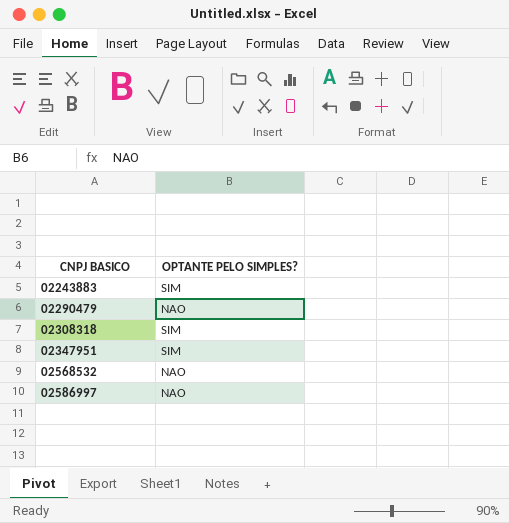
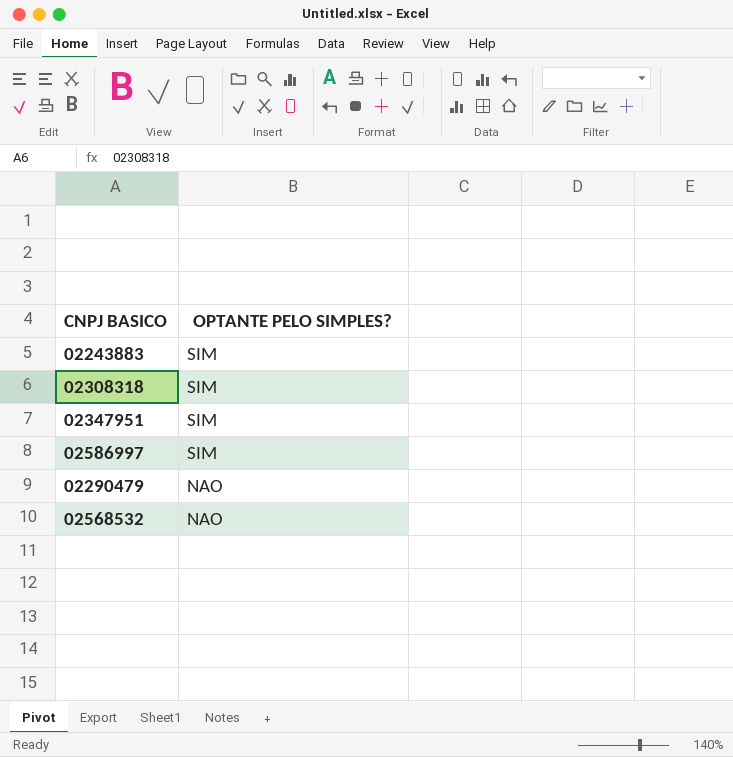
row order: CNPJ BASICO ascending -> OPTANTE PELO SIMPLES? descending
02586997 | OPTANTE PELO SIMPLES?: NAO -> SIM

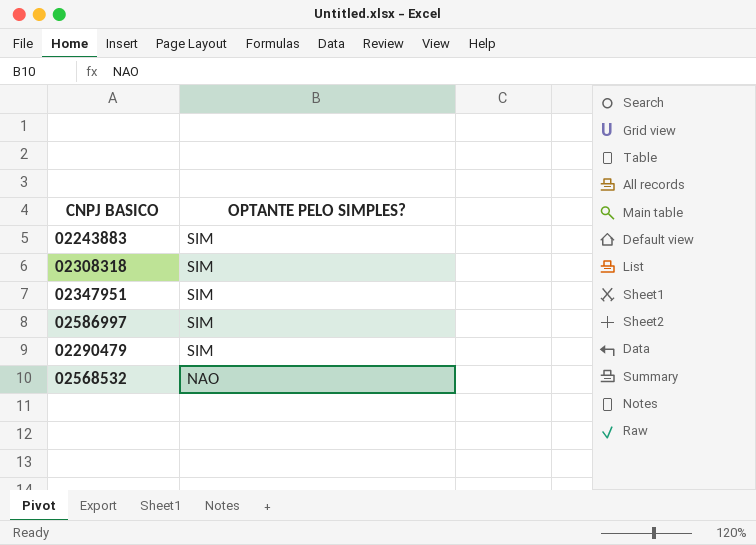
02290479 | OPTANTE PELO SIMPLES?: NAO -> SIM

